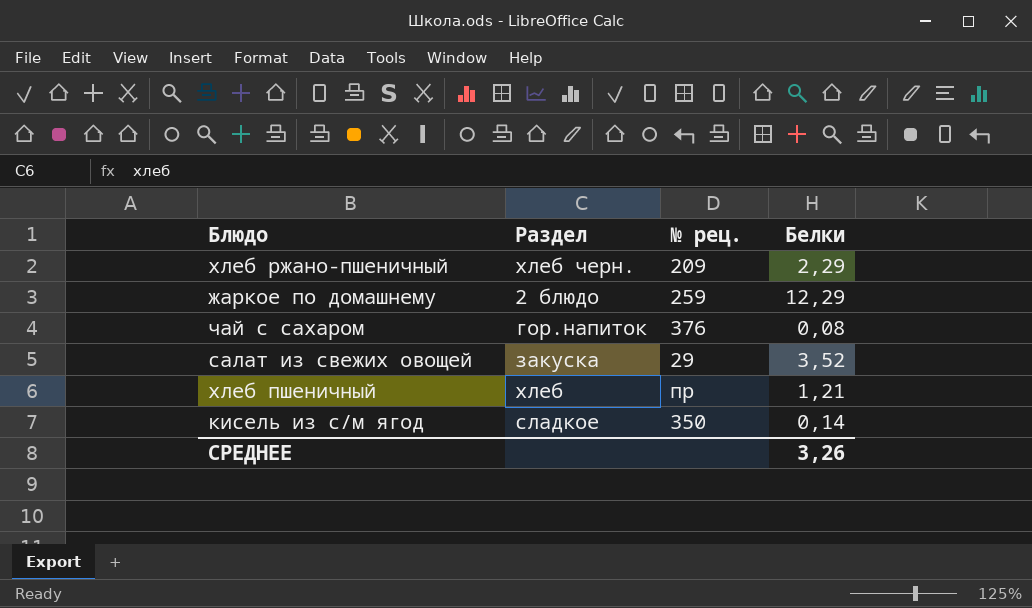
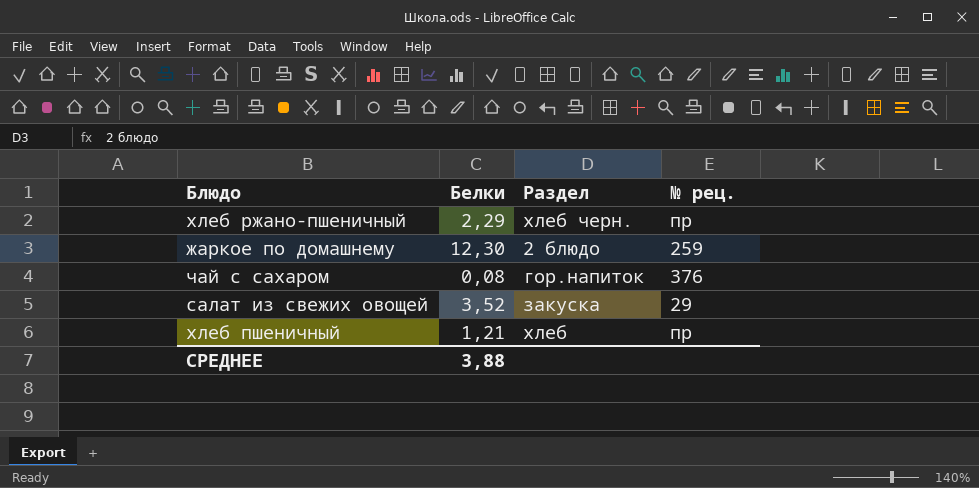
column Белки | position: 4 -> 2
row кисель из с/м ягод: сладкое | 350 | 0,14 -> none
хлеб ржано-пшеничный | № рец.: 209 -> пр
жаркое по домашнему | Белки: 12,29 -> 12,30
СРЕДНЕЕ | Белки: 3,26 -> 3,88

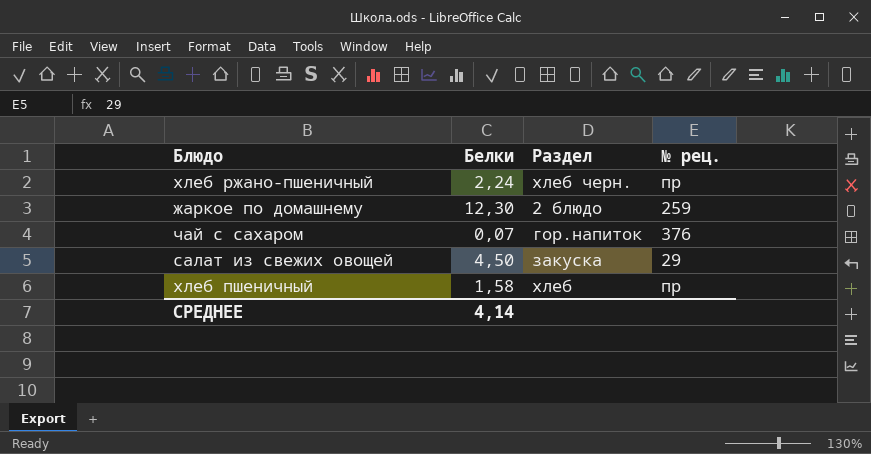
хлеб ржано-пшеничный | Белки: 2,29 -> 2,24
чай с сахаром | Белки: 0,08 -> 0,07
салат из свежих овощей | Белки: 3,52 -> 4,50
хлеб пшеничный | Белки: 1,21 -> 1,58
СРЕДНЕЕ | Белки: 3,88 -> 4,14

